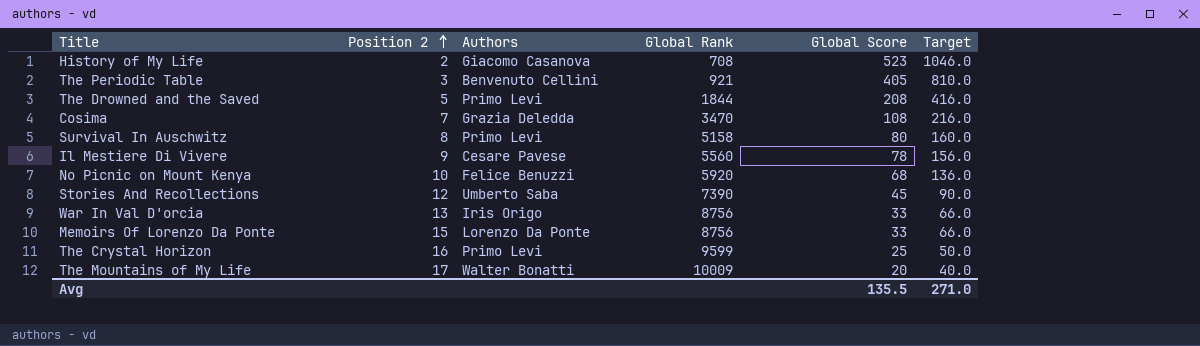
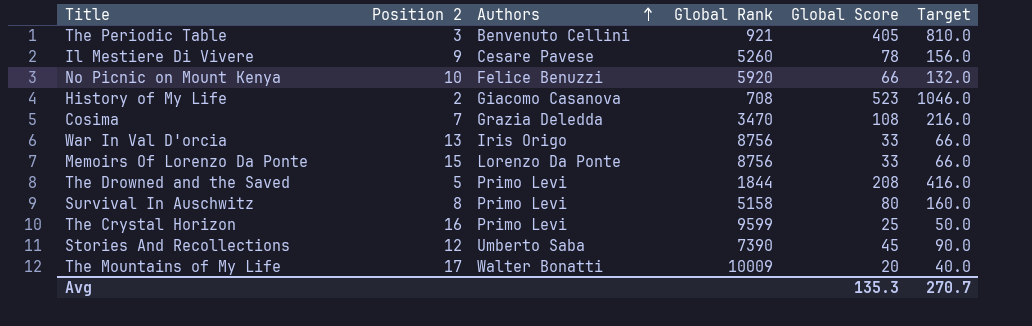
row order: Position 2 ascending -> Authors ascending
Il Mestiere Di Vivere | Global Rank: 5560 -> 5260
No Picnic on Mount Kenya | Global Score: 68 -> 66
No Picnic on Mount Kenya | Target: 136.0 -> 132.0
Avg | Global Score: 135.5 -> 135.3
Avg | Target: 271.0 -> 270.7

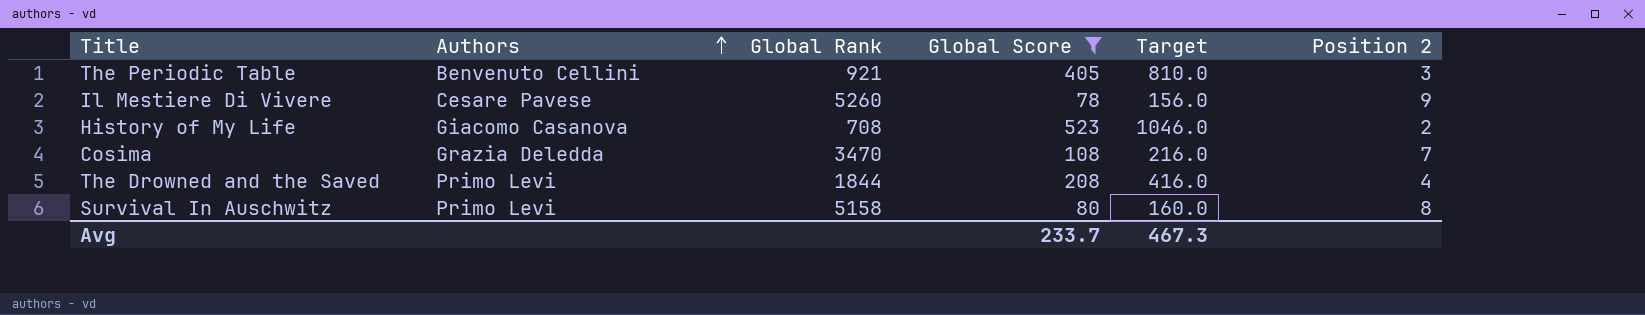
filter: none -> Global Score >= 78
column Position 2 | position: 2 -> 6
The Drowned and the Saved | Position 2: 5 -> 4
Avg | Global Score: 135.3 -> 233.7
Avg | Target: 270.7 -> 467.3

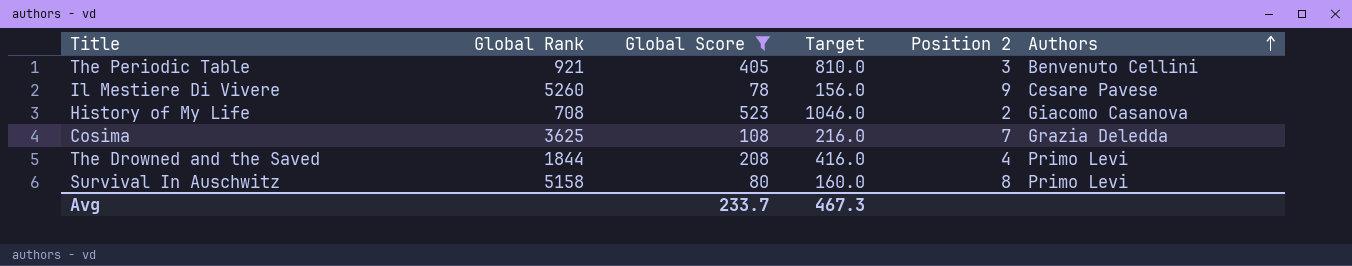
column Authors | position: 2 -> 6
Cosima | Global Rank: 3470 -> 3625

